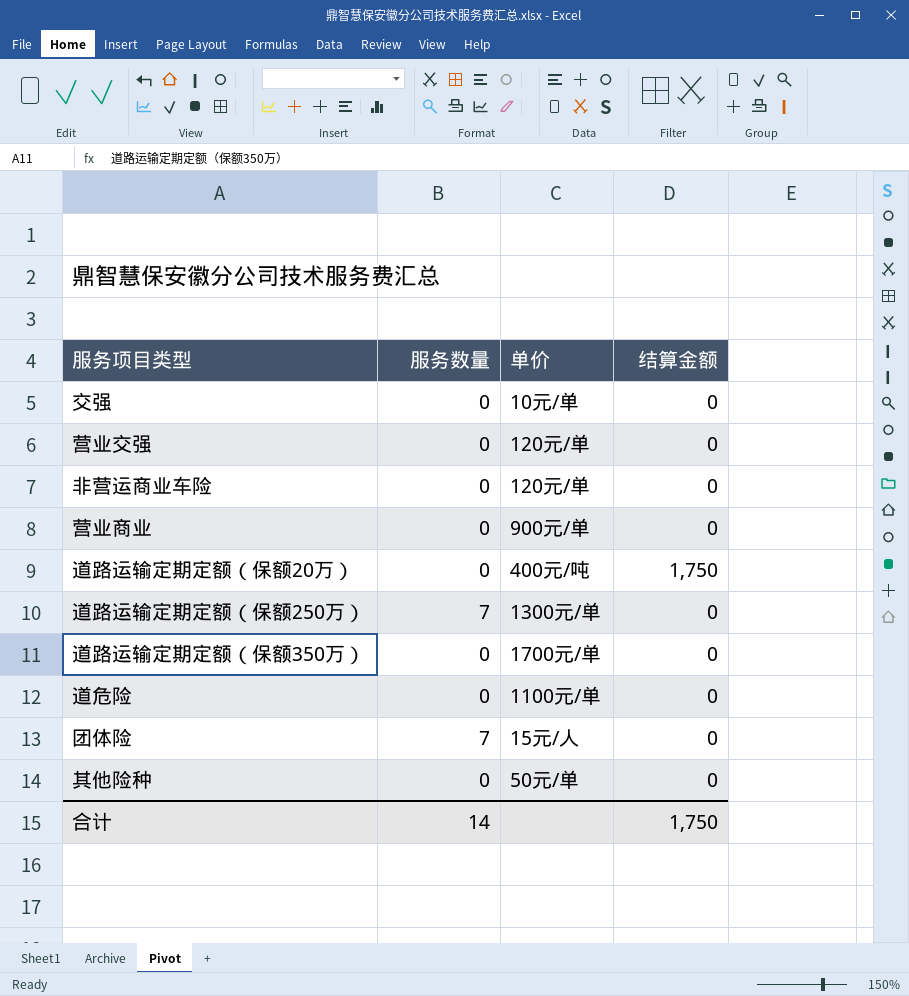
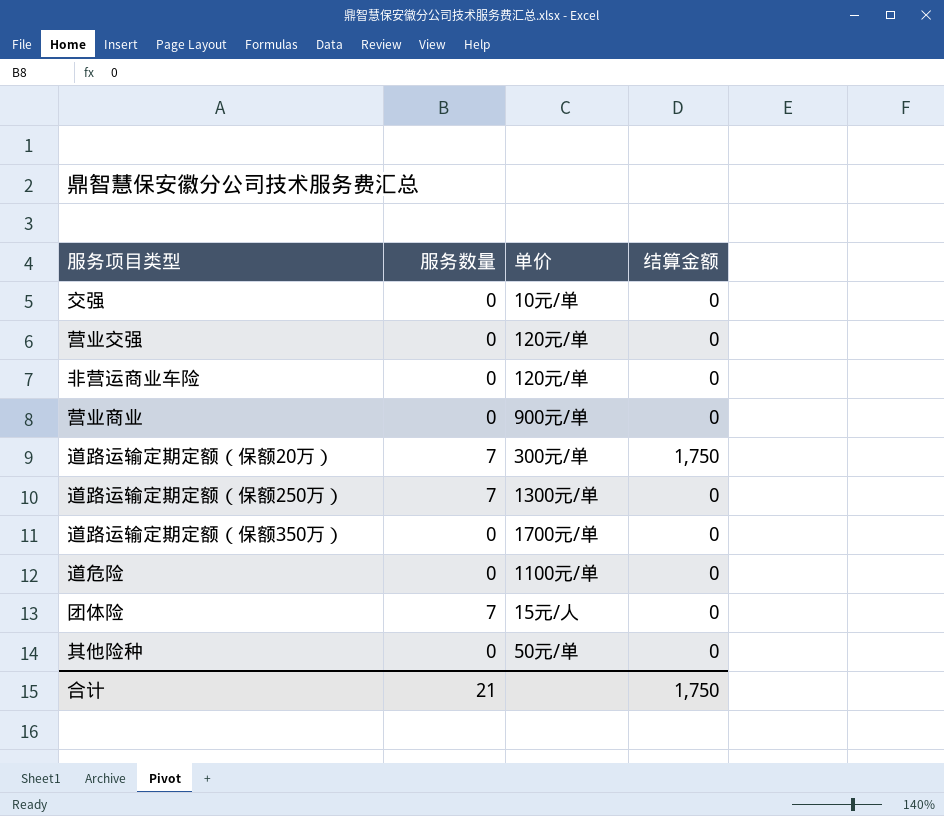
道路运输定期定额（保额20万） | 服务数量: 0 -> 7
道路运输定期定额（保额20万） | 单价: 400元/吨 -> 300元/单
合计 | 服务数量: 14 -> 21

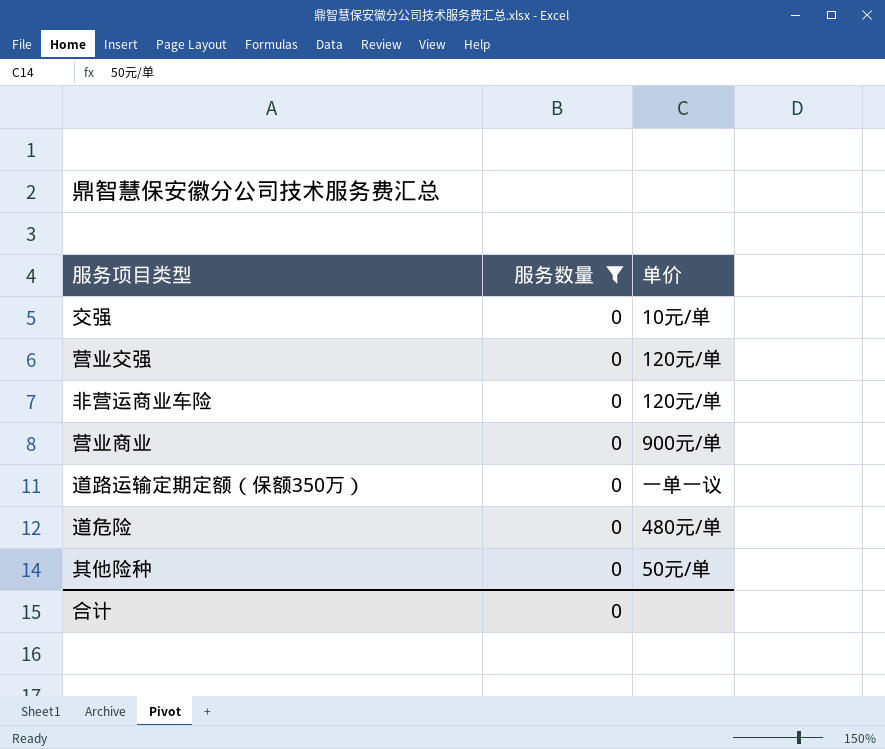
filter: none -> 服务数量 = 0
column 结算金额 | position: 4 -> none
道路运输定期定额（保额350万） | 单价: 1700元/单 -> 一单一议
道危险 | 单价: 1100元/单 -> 480元/单
合计 | 服务数量: 21 -> 0

